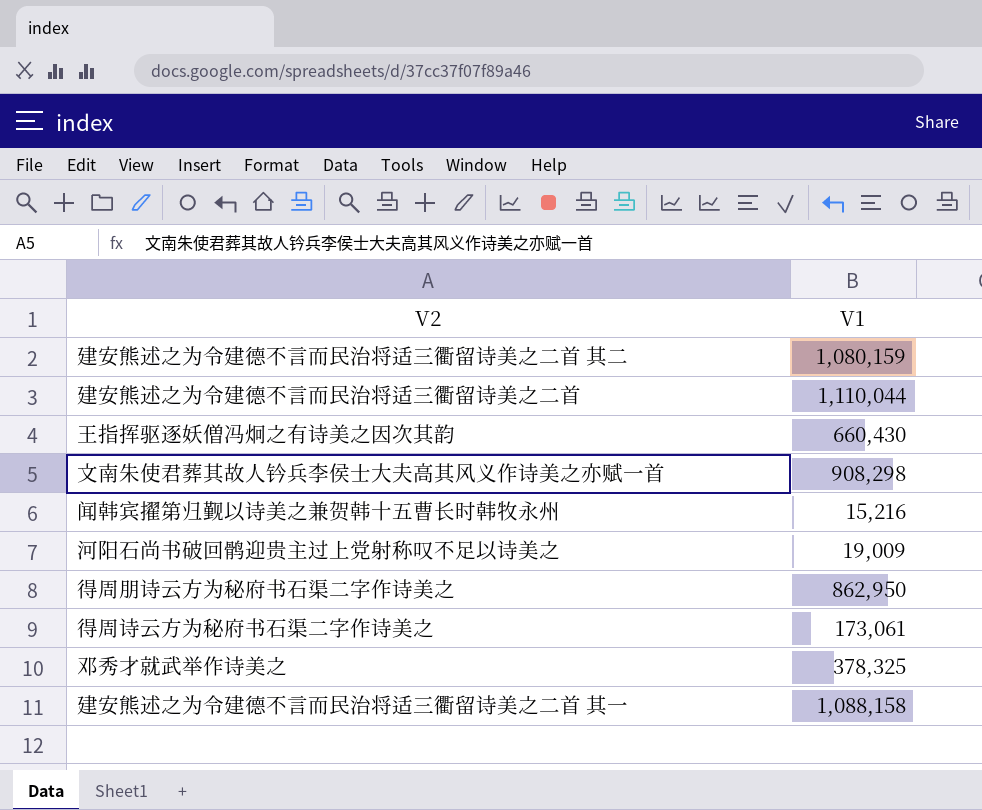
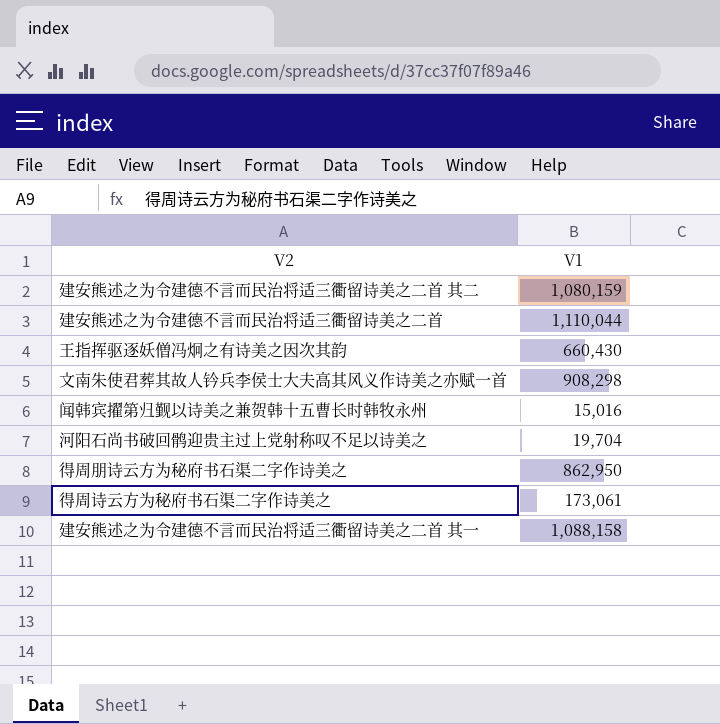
row 邓秀才就武举作诗美之: 378,325 -> none
闻韩宾擢第归觐以诗美之兼贺韩十五曹长时韩牧永州 | V1: 15,216 -> 15,016
河阳石尚书破回鹘迎贵主过上党射称叹不足以诗美之 | V1: 19,009 -> 19,704

